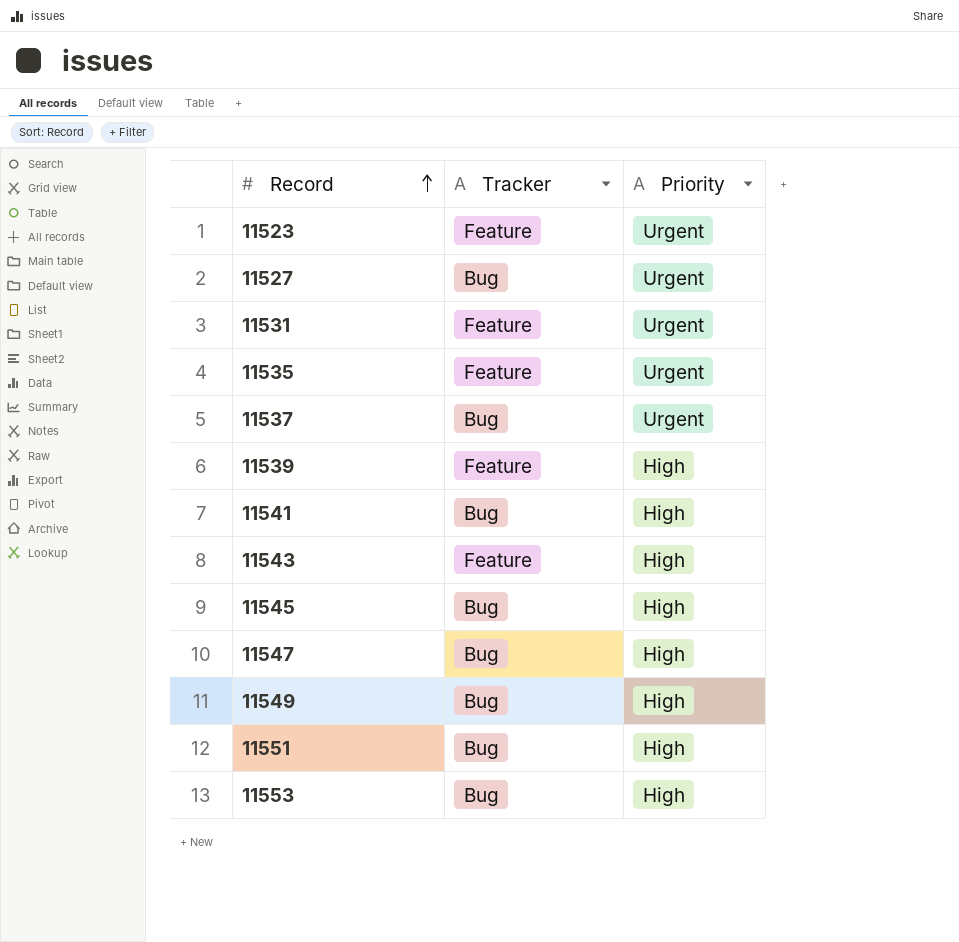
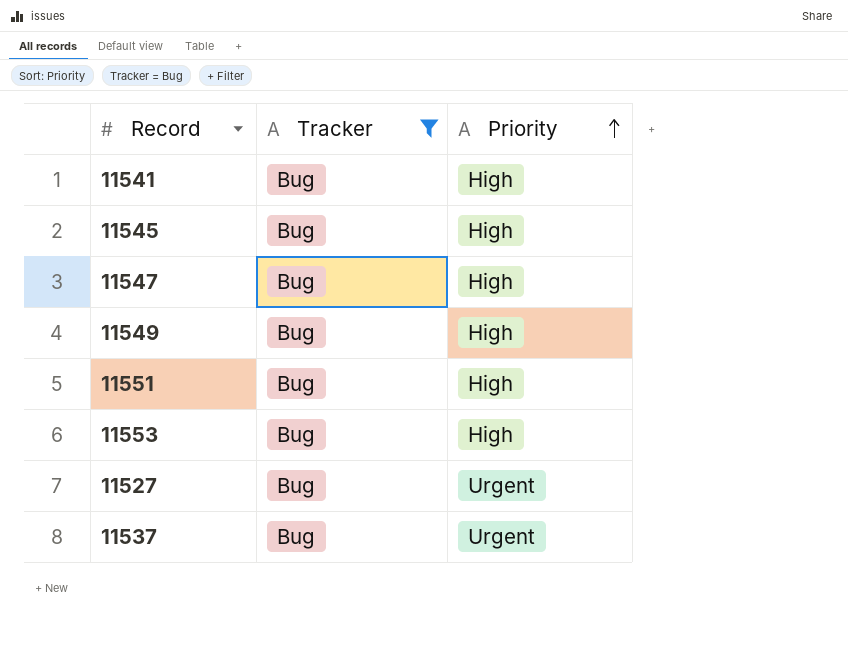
filter: none -> Tracker = Bug
row order: Record ascending -> Priority ascending

